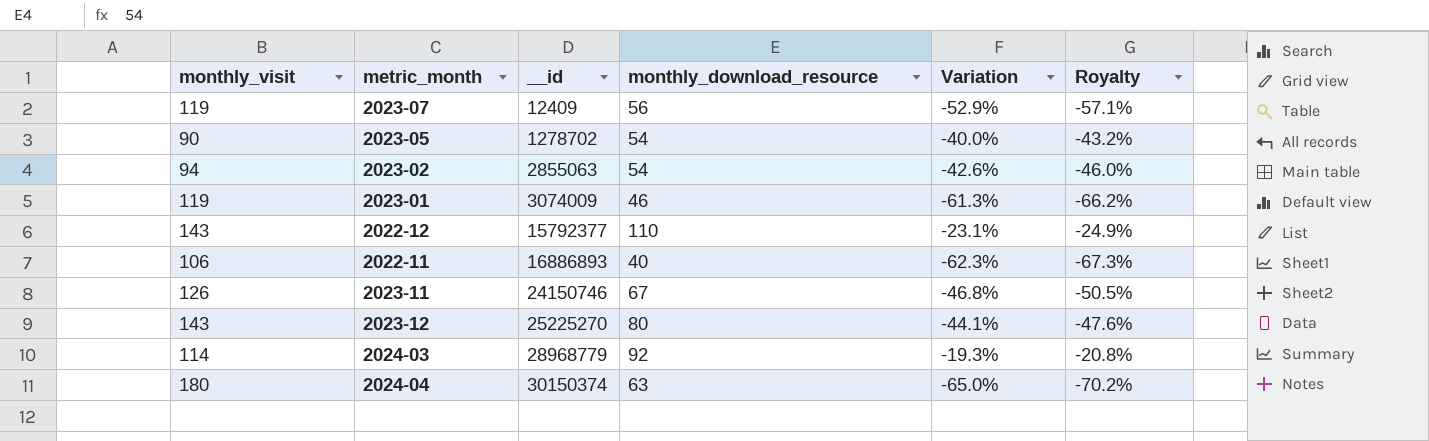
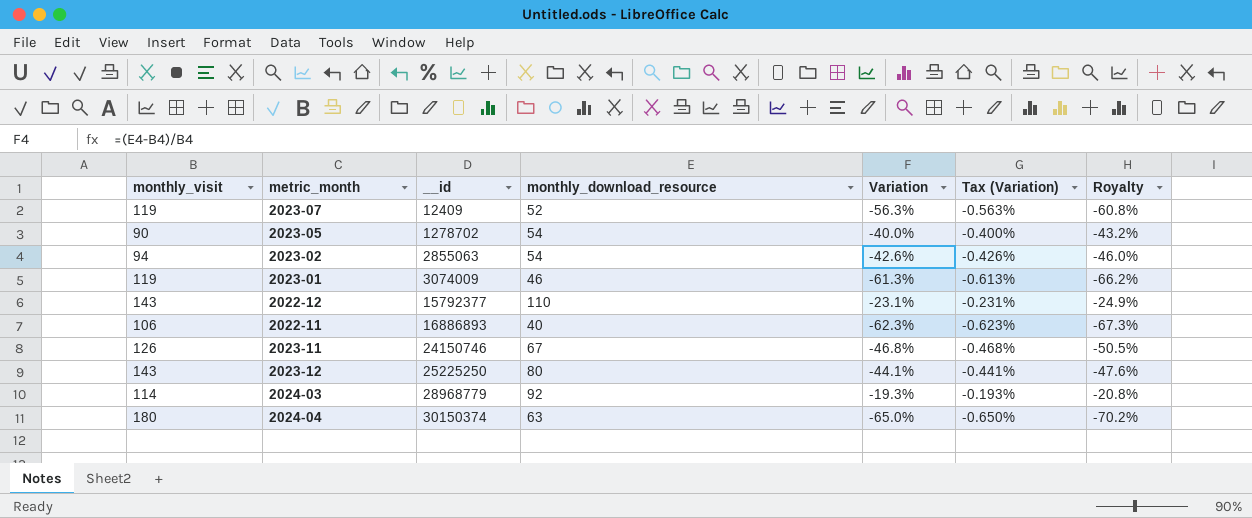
column Tax (Variation) | formula: none -> [Variation] * 0.01
2023-07 | monthly_download_resource: 56 -> 52
2023-07 | Variation: -52.9% -> -56.3%
2023-07 | Royalty: -57.1% -> -60.8%
2023-12 | __id: 25225270 -> 25225250

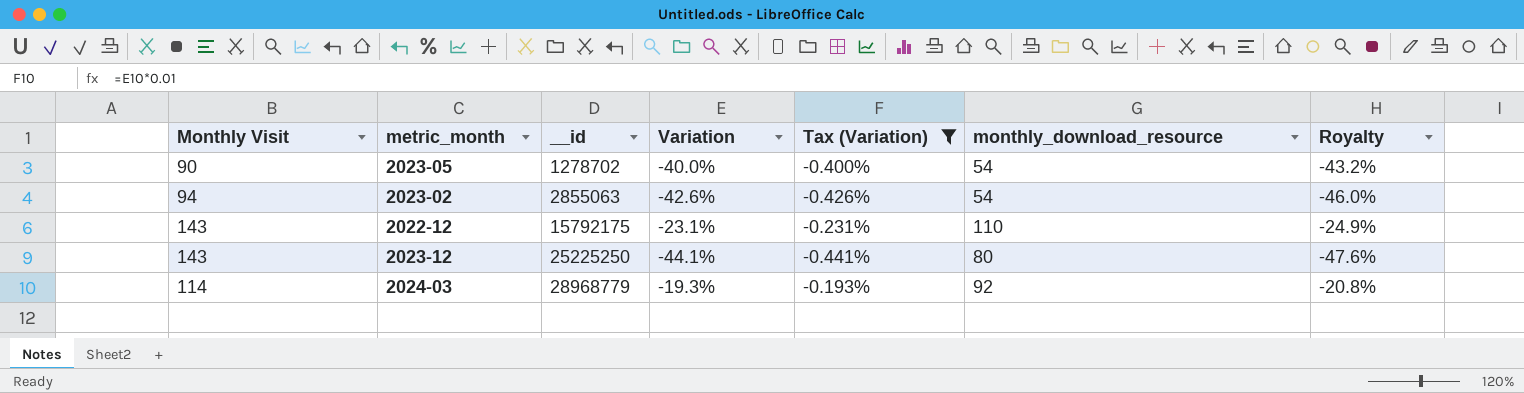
filter: none -> Tax (Variation) >= -0.441%
column name: monthly_visit -> Monthly Visit
column monthly_download_resource | position: 4 -> 6
2022-12 | __id: 15792377 -> 15792175

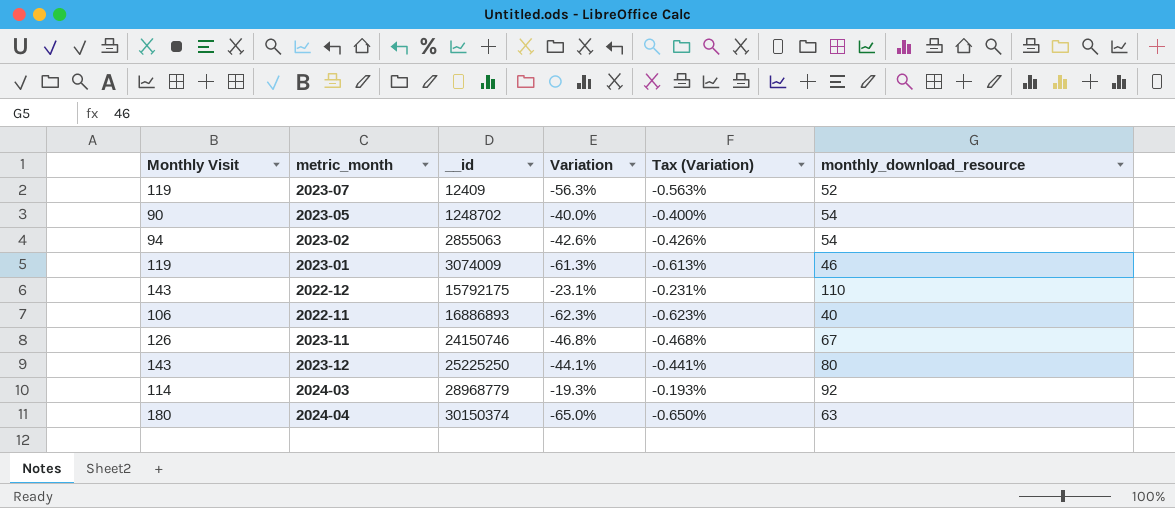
filter: Tax (Variation) >= -0.441% -> none
column Royalty | formula: [Variation] * 1.08 -> none
2023-05 | __id: 1278702 -> 1248702

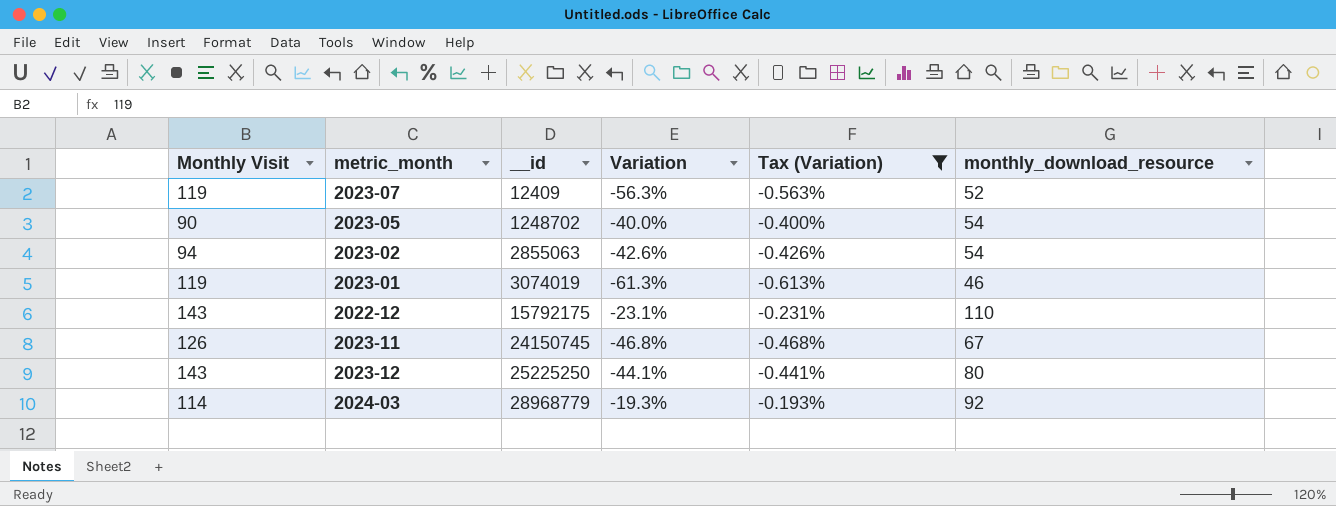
filter: none -> Tax (Variation) >= -0.613%
2023-01 | __id: 3074009 -> 3074019
2023-11 | __id: 24150746 -> 24150745

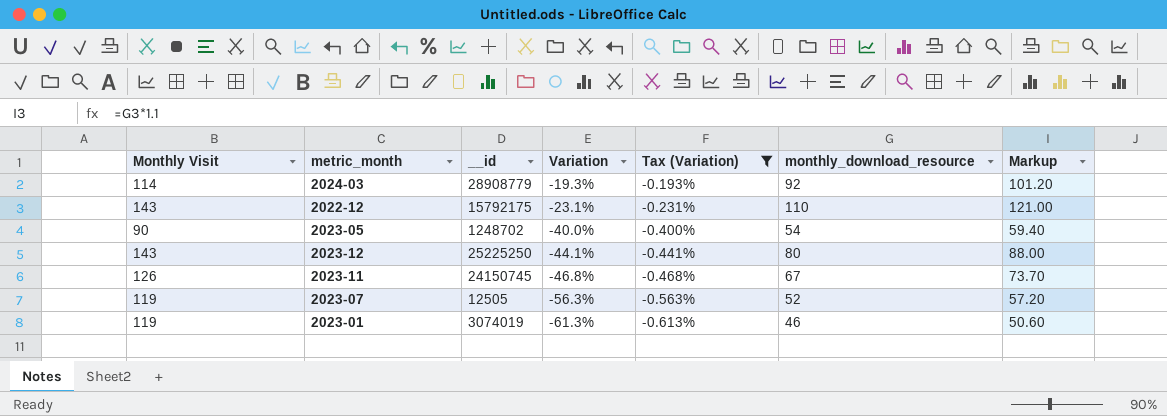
row order: __id ascending -> Variation descending
column Markup | formula: none -> [monthly_download_resource] * 1.1
row 2023-02: 94 | 2855063 | -42.6% | -0.426% | 54 -> none
2024-03 | __id: 28968779 -> 28908779
2023-07 | __id: 12409 -> 12505

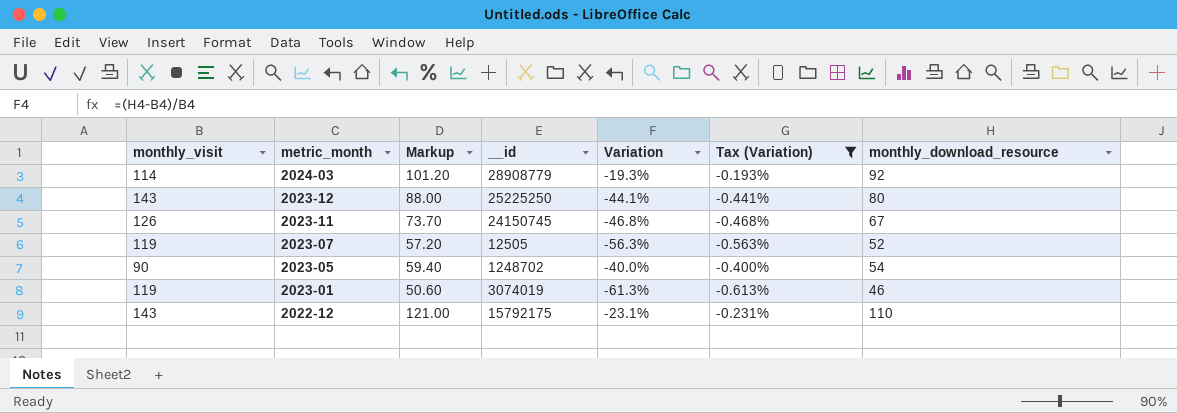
row order: Variation descending -> metric_month descending
column name: Monthly Visit -> monthly_visit
column Markup | position: 7 -> 3

